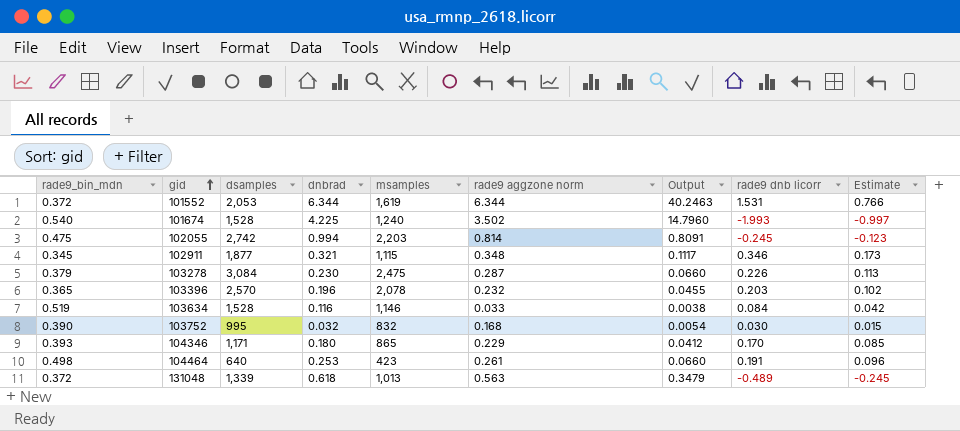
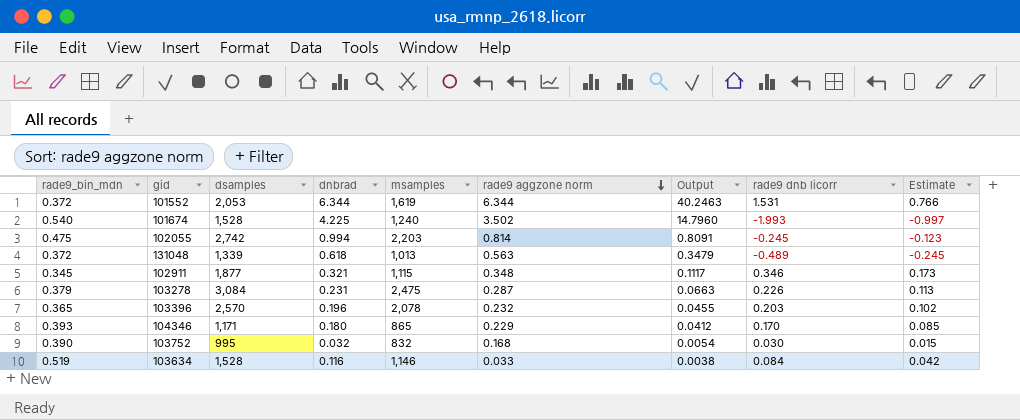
row order: gid ascending -> rade9 aggzone norm descending
row 104464: 0.498 | 640 | 0.253 | 423 | 0.261 | 0.0660 | 0.191 | 0.096 -> none
103278 | dnbrad: 0.230 -> 0.231
103278 | Output: 0.0660 -> 0.0663

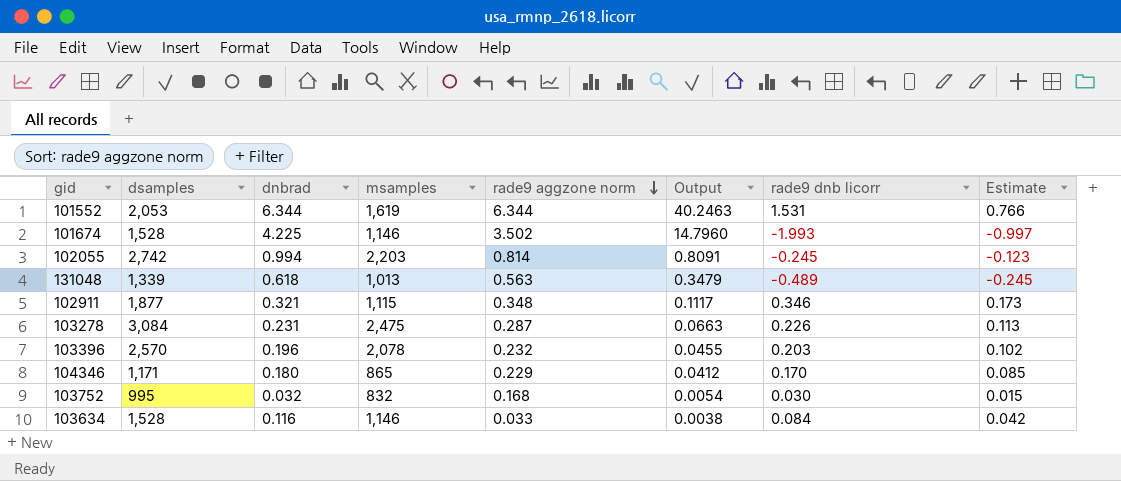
column rade9_bin_mdn | position: 1 -> none
101674 | msamples: 1,240 -> 1,146

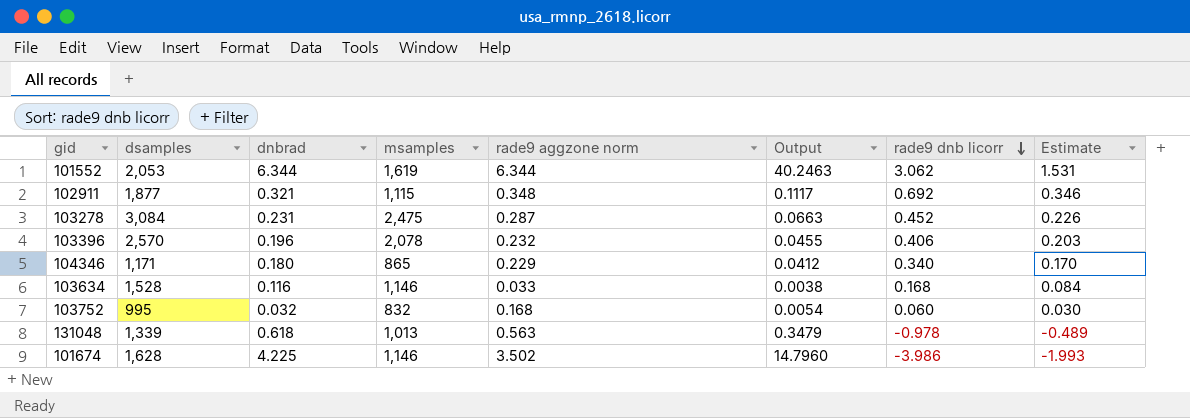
row order: rade9 aggzone norm descending -> rade9 dnb licorr descending
row 102055: 2,742 | 0.994 | 2,203 | 0.814 | 0.8091 | -0.245 | -0.123 -> none
101552 | rade9 dnb licorr: 1.531 -> 3.062
101552 | Estimate: 0.766 -> 1.531
102911 | rade9 dnb licorr: 0.346 -> 0.692
102911 | Estimate: 0.173 -> 0.346
103278 | rade9 dnb licorr: 0.226 -> 0.452
103278 | Estimate: 0.113 -> 0.226
103396 | rade9 dnb licorr: 0.203 -> 0.406
103396 | Estimate: 0.102 -> 0.203
104346 | rade9 dnb licorr: 0.170 -> 0.340
104346 | Estimate: 0.085 -> 0.170
103634 | rade9 dnb licorr: 0.084 -> 0.168
103634 | Estimate: 0.042 -> 0.084
103752 | rade9 dnb licorr: 0.030 -> 0.060
103752 | Estimate: 0.015 -> 0.030
131048 | rade9 dnb licorr: -0.489 -> -0.978
131048 | Estimate: -0.245 -> -0.489
101674 | dsamples: 1,528 -> 1,628
101674 | rade9 dnb licorr: -1.993 -> -3.986
101674 | Estimate: -0.997 -> -1.993

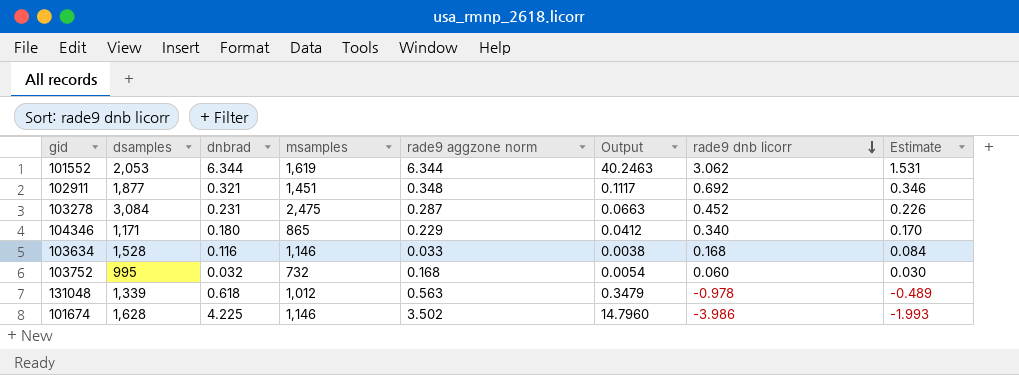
row 103396: 2,570 | 0.196 | 2,078 | 0.232 | 0.0455 | 0.406 | 0.203 -> none
102911 | msamples: 1,115 -> 1,451
103752 | msamples: 832 -> 732
131048 | msamples: 1,013 -> 1,012

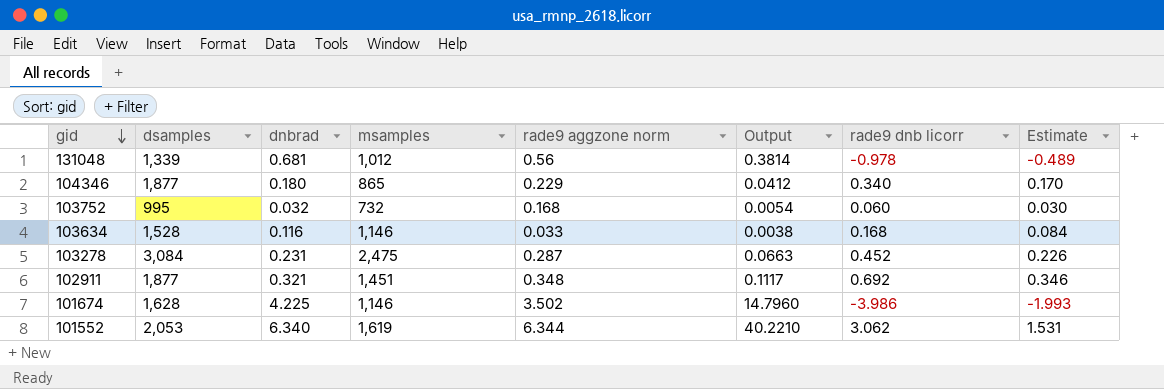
row order: rade9 dnb licorr descending -> gid descending
131048 | dnbrad: 0.618 -> 0.681
131048 | rade9 aggzone norm: 0.563 -> 0.56
131048 | Output: 0.3479 -> 0.3814
104346 | dsamples: 1,171 -> 1,877
101552 | dnbrad: 6.344 -> 6.340
101552 | Output: 40.2463 -> 40.2210

